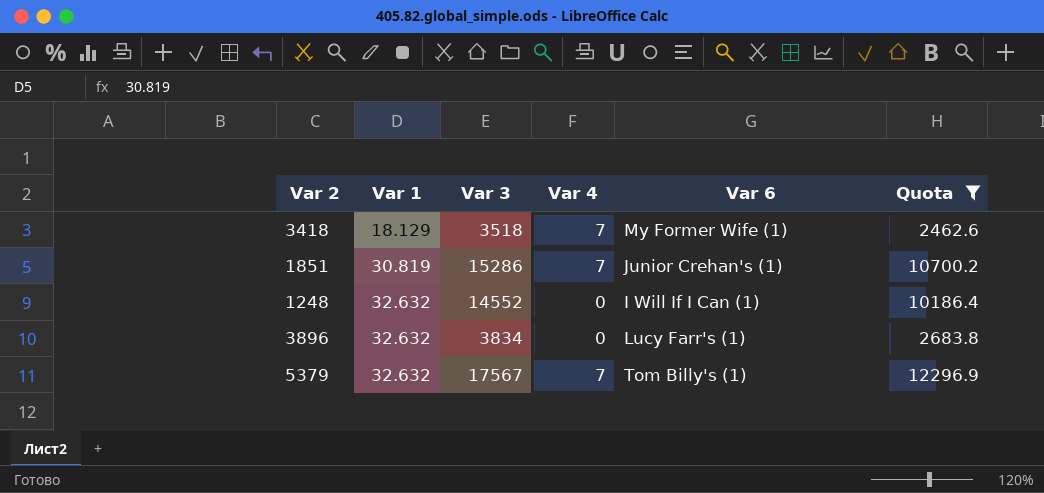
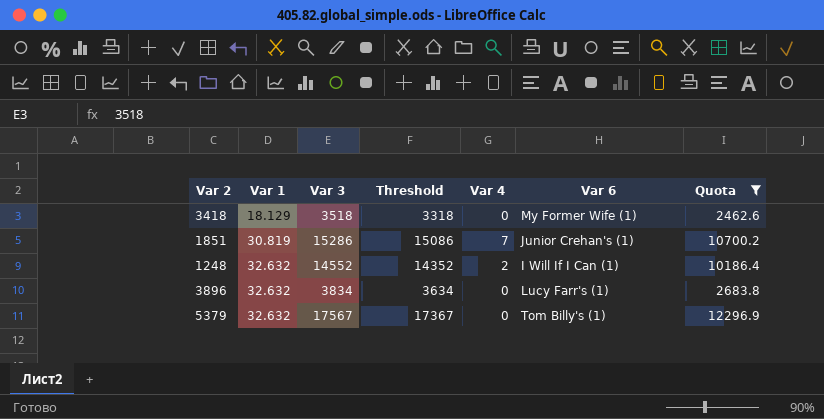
column Threshold | formula: none -> [Var 3] - 200
3418 | Var 4: 7 -> 0
1248 | Var 4: 0 -> 2
5379 | Var 4: 7 -> 0

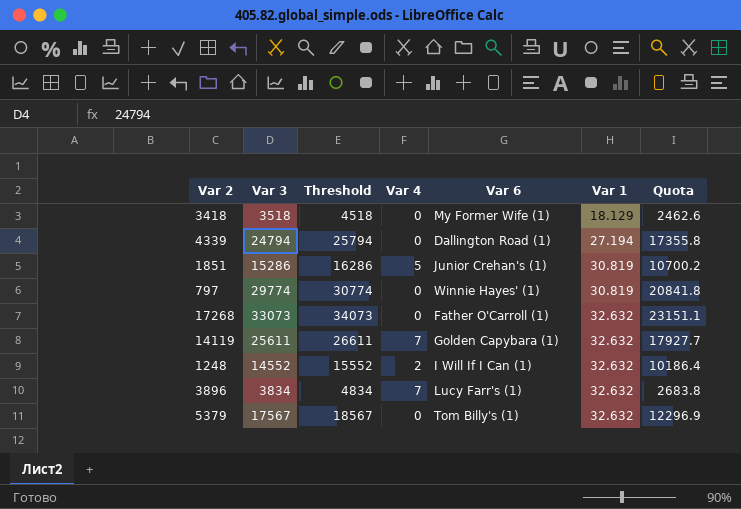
filter: Quota <= 12296.9 -> none
column Threshold | formula: [Var 3] - 200 -> [Var 3] + 1000
column Var 1 | position: 2 -> 6
1851 | Var 4: 7 -> 5
3896 | Var 4: 0 -> 7

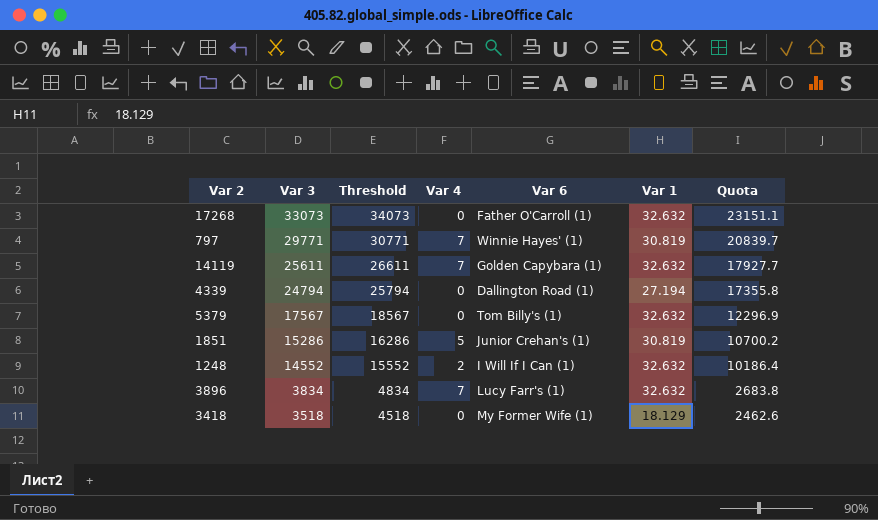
row order: Var 1 ascending -> Var 3 descending
797 | Var 3: 29774 -> 29771
797 | Threshold: 30774 -> 30771
797 | Var 4: 0 -> 7
797 | Quota: 20841.8 -> 20839.7

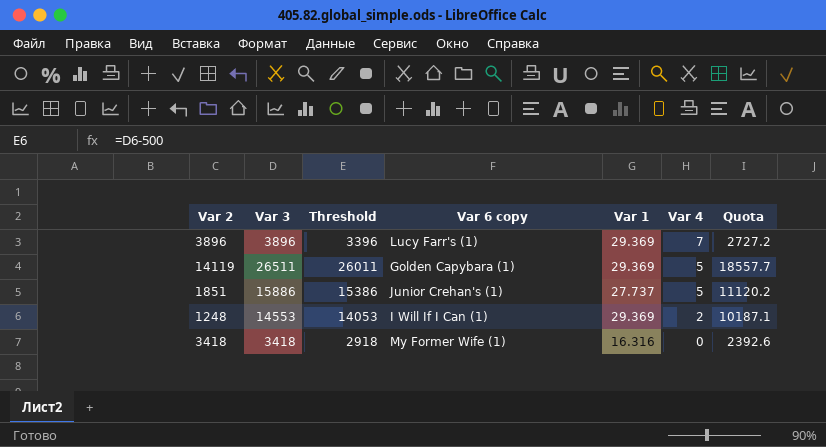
row order: Var 3 descending -> Var 4 descending
column Threshold | formula: [Var 3] + 1000 -> [Var 3] - 500
column name: Var 6 -> Var 6 copy
column Var 4 | position: 4 -> 6
row 17268: 33073 | 34073 | 0 | Father O'Carroll (1) | 32.632 | 23151.1 -> none
row 797: 29771 | 30771 | 7 | Winnie Hayes' (1) | 30.819 | 20839.7 -> none
row 4339: 24794 | 25794 | 0 | Dallington Road (1) | 27.194 | 17355.8 -> none
row 5379: 17567 | 18567 | 0 | Tom Billy's (1) | 32.632 | 12296.9 -> none
3896 | Var 3: 3834 -> 3896
3896 | Var 1: 32.632 -> 29.369
3896 | Quota: 2683.8 -> 2727.2
14119 | Var 3: 25611 -> 26511
14119 | Var 1: 32.632 -> 29.369
14119 | Var 4: 7 -> 5
14119 | Quota: 17927.7 -> 18557.7
1851 | Var 3: 15286 -> 15886
1851 | Var 1: 30.819 -> 27.737
1851 | Quota: 10700.2 -> 11120.2
1248 | Var 3: 14552 -> 14553
1248 | Var 1: 32.632 -> 29.369
1248 | Quota: 10186.4 -> 10187.1
3418 | Var 3: 3518 -> 3418
3418 | Var 1: 18.129 -> 16.316
3418 | Quota: 2462.6 -> 2392.6

